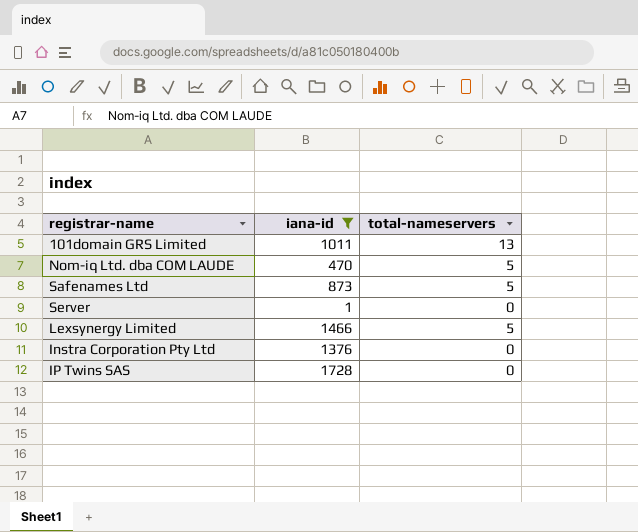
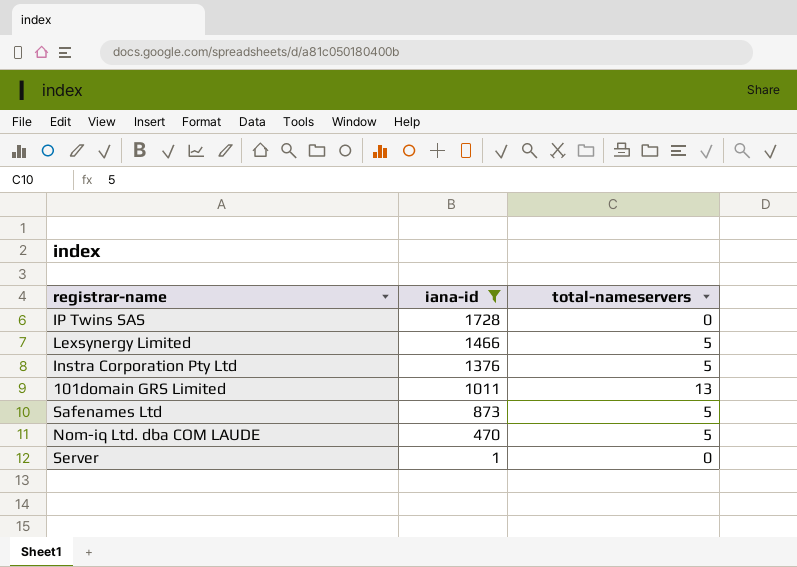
row order: none -> iana-id descending
Instra Corporation Pty Ltd | total-nameservers: 0 -> 5

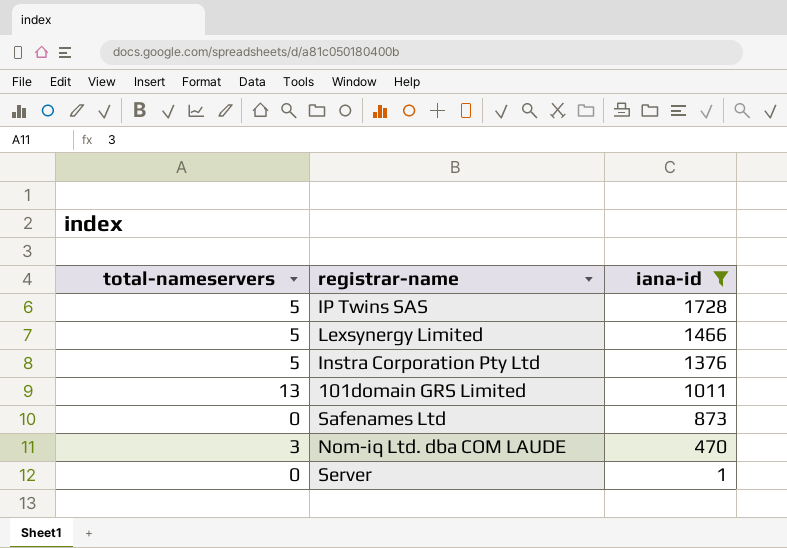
column total-nameservers | position: 3 -> 1
IP Twins SAS | total-nameservers: 0 -> 5
Safenames Ltd | total-nameservers: 5 -> 0
Nom-iq Ltd. dba COM LAUDE | total-nameservers: 5 -> 3

